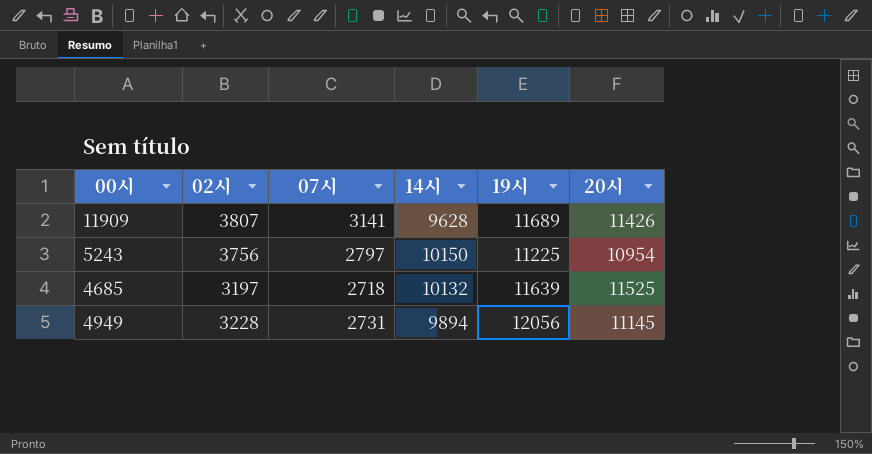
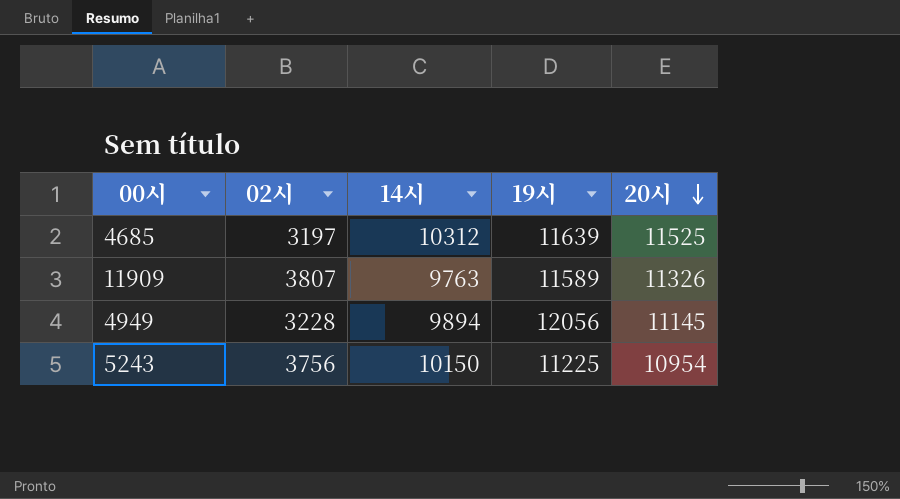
row order: none -> 20시 descending
column 07시 | position: 3 -> none
4685 | 14시: 10132 -> 10312
11909 | 14시: 9628 -> 9763
11909 | 19시: 11689 -> 11589
11909 | 20시: 11426 -> 11326

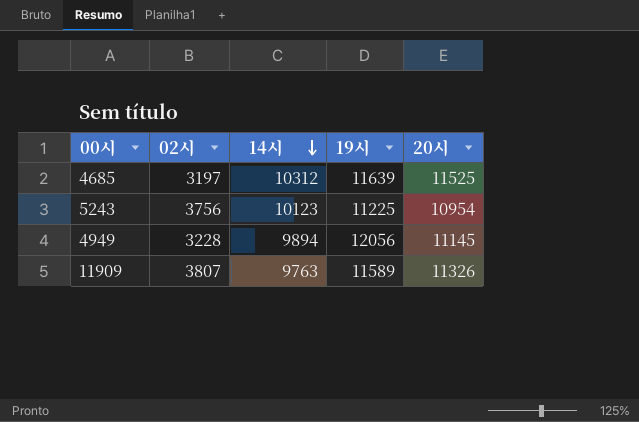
row order: 20시 descending -> 14시 descending
5243 | 14시: 10150 -> 10123

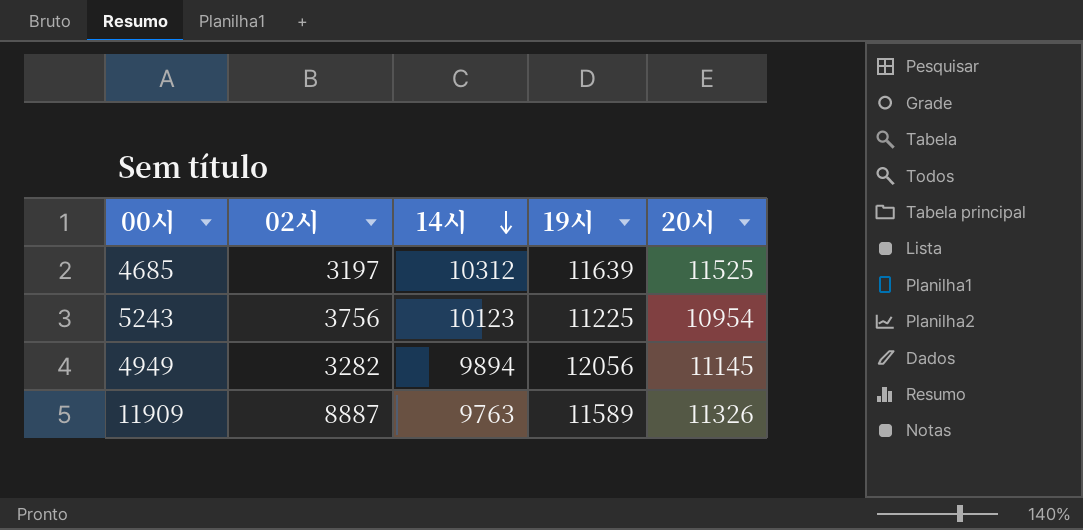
4949 | 02시: 3228 -> 3282
11909 | 02시: 3807 -> 8887

